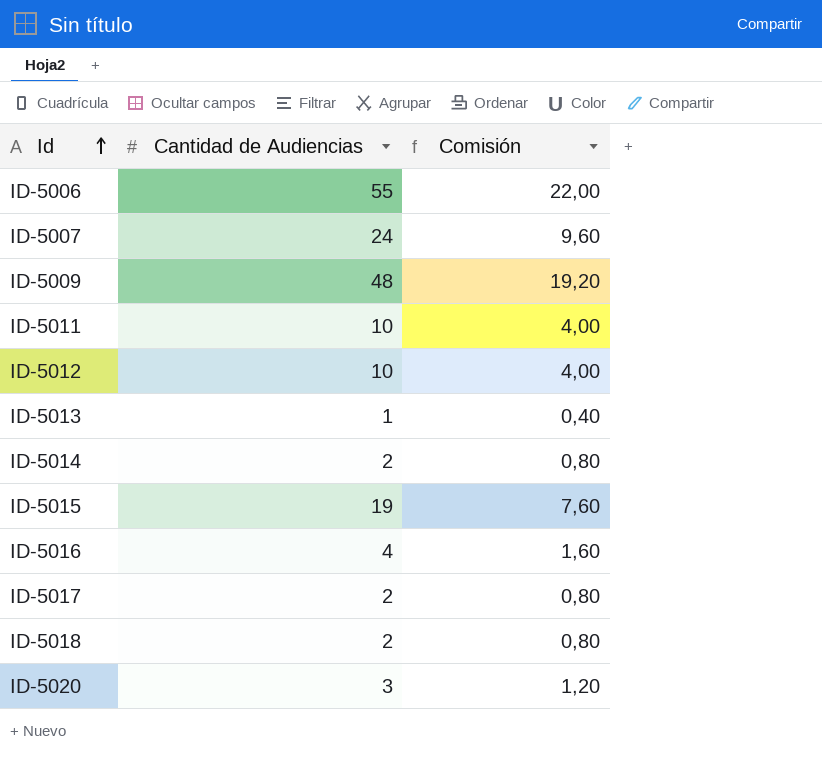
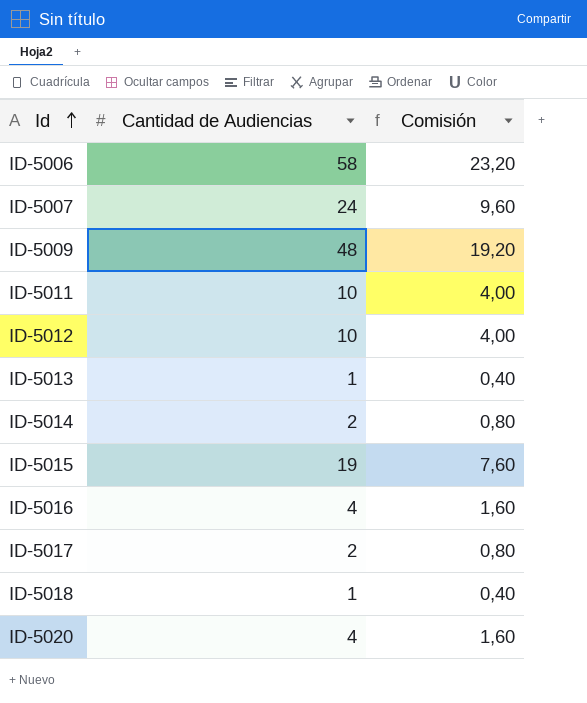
ID-5006 | Cantidad de Audiencias: 55 -> 58
ID-5006 | Comisión: 22,00 -> 23,20
ID-5018 | Cantidad de Audiencias: 2 -> 1
ID-5018 | Comisión: 0,80 -> 0,40
ID-5020 | Cantidad de Audiencias: 3 -> 4
ID-5020 | Comisión: 1,20 -> 1,60

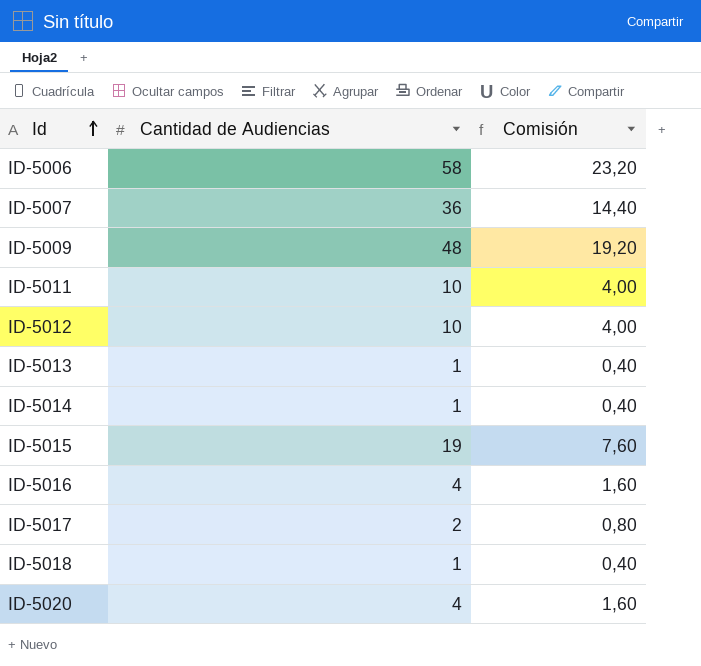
ID-5007 | Cantidad de Audiencias: 24 -> 36
ID-5007 | Comisión: 9,60 -> 14,40
ID-5014 | Cantidad de Audiencias: 2 -> 1
ID-5014 | Comisión: 0,80 -> 0,40

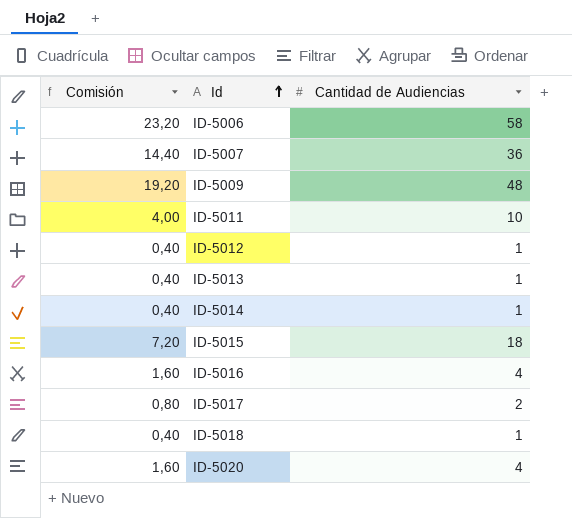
column Comisión | position: 3 -> 1
ID-5012 | Comisión: 4,00 -> 0,40
ID-5012 | Cantidad de Audiencias: 10 -> 1
ID-5015 | Comisión: 7,60 -> 7,20
ID-5015 | Cantidad de Audiencias: 19 -> 18

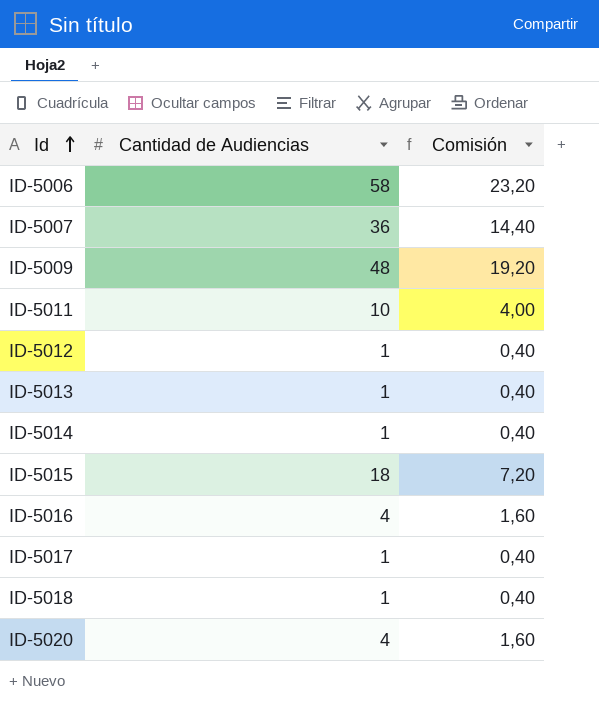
column Comisión | position: 1 -> 3
ID-5017 | Cantidad de Audiencias: 2 -> 1
ID-5017 | Comisión: 0,80 -> 0,40

